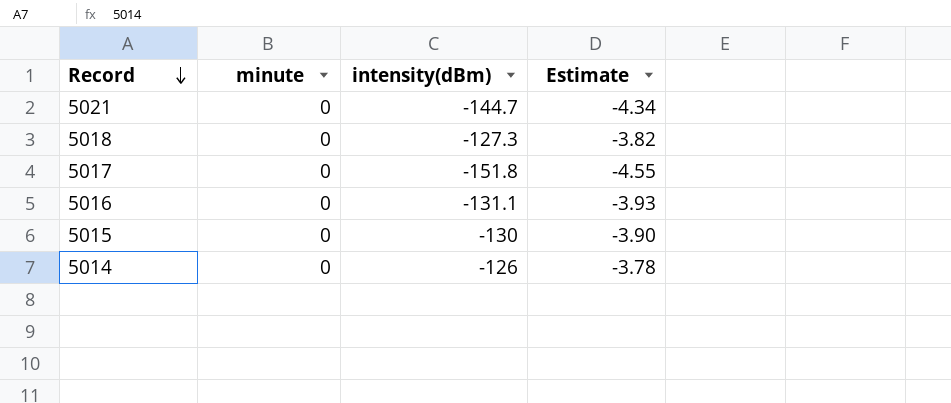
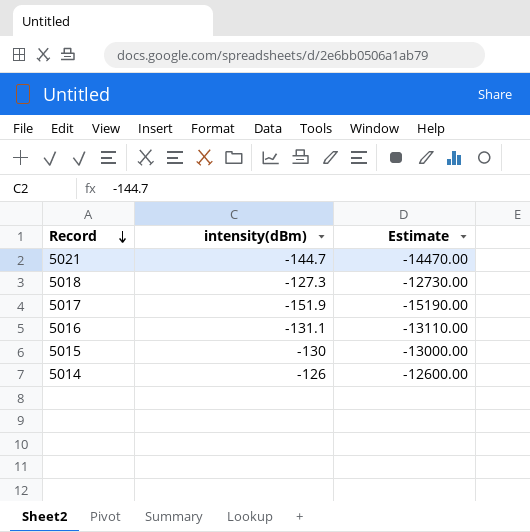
column minute | position: 2 -> none
column Estimate | formula: [intensity(dBm)] * 0.03 -> [intensity(dBm)] * 100
5017 | intensity(dBm): -151.8 -> -151.9

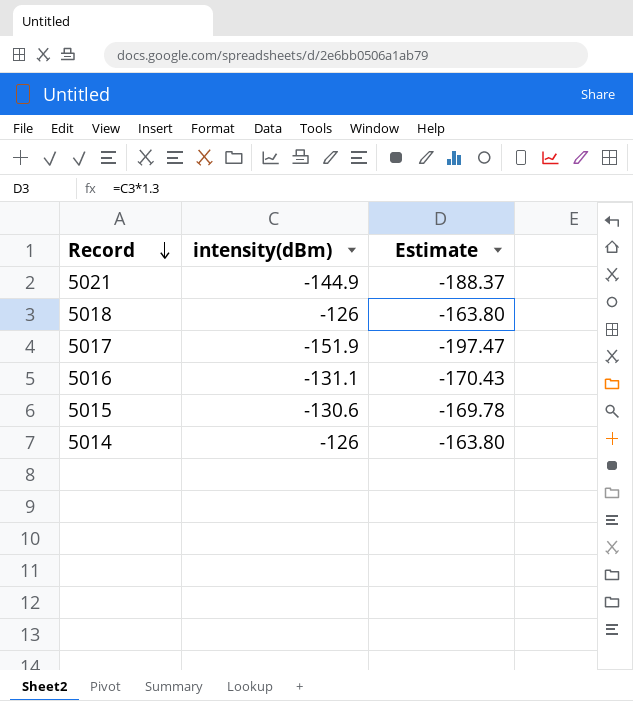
column Estimate | formula: [intensity(dBm)] * 100 -> [intensity(dBm)] * 1.3
5021 | intensity(dBm): -144.7 -> -144.9
5018 | intensity(dBm): -127.3 -> -126
5015 | intensity(dBm): -130 -> -130.6

